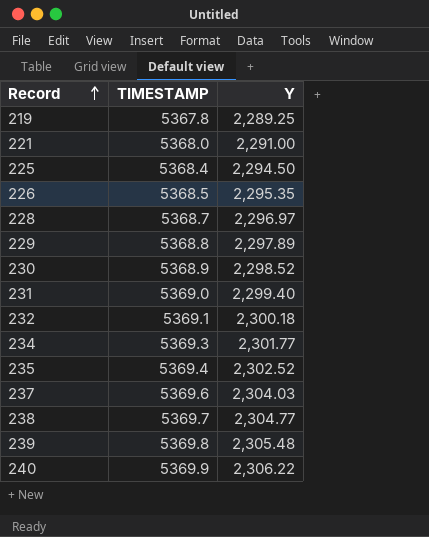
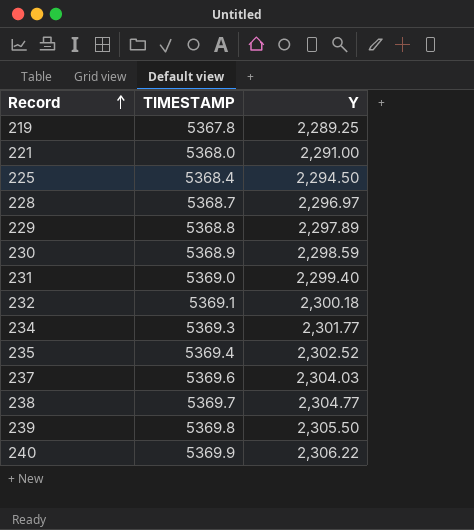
row 226: 5368.5 | 2,295.35 -> none
230 | Y: 2,298.52 -> 2,298.59
239 | Y: 2,305.48 -> 2,305.50

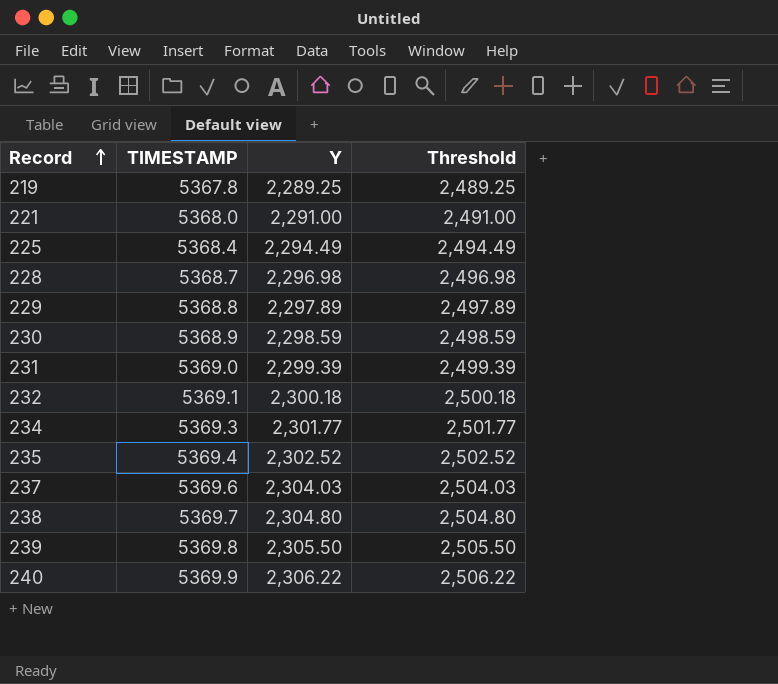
column Threshold | formula: none -> [Y] + 200
225 | Y: 2,294.50 -> 2,294.49
228 | Y: 2,296.97 -> 2,296.98
231 | Y: 2,299.40 -> 2,299.39
238 | Y: 2,304.77 -> 2,304.80

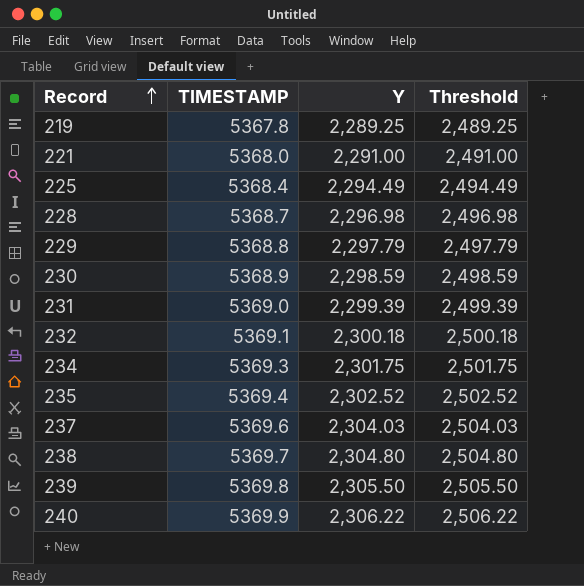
229 | Y: 2,297.89 -> 2,297.79
229 | Threshold: 2,497.89 -> 2,497.79
234 | Y: 2,301.77 -> 2,301.75
234 | Threshold: 2,501.77 -> 2,501.75

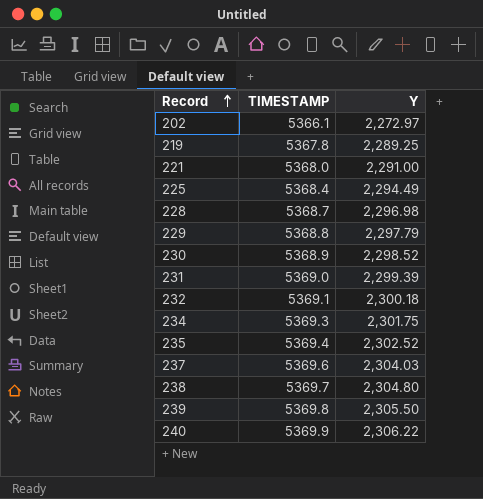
column Threshold | formula: [Y] + 200 -> none
row 202: none -> 5366.1 | 2,272.97
230 | Y: 2,298.59 -> 2,298.52

